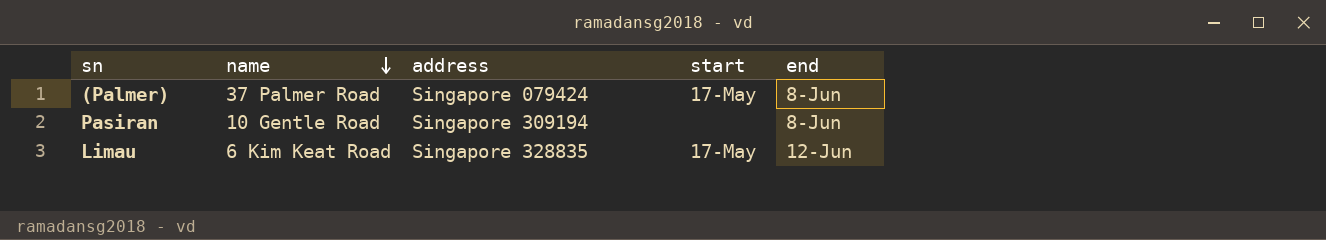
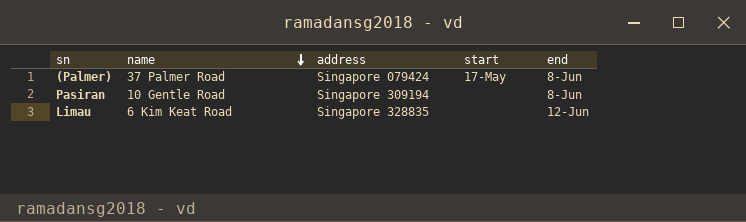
Limau | start: 17-May -> none

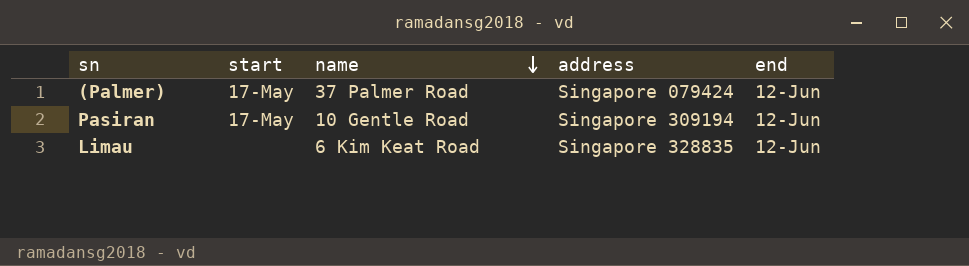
column start | position: 4 -> 2
(Palmer) | end: 8-Jun -> 12-Jun
Pasiran | start: none -> 17-May
Pasiran | end: 8-Jun -> 12-Jun

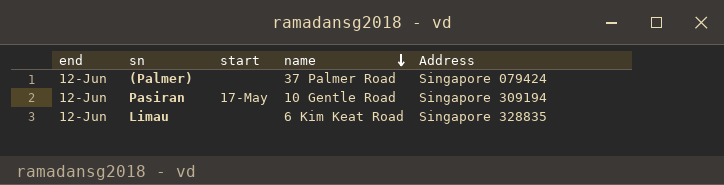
column end | position: 5 -> 1
column name: address -> Address
(Palmer) | start: 17-May -> none

